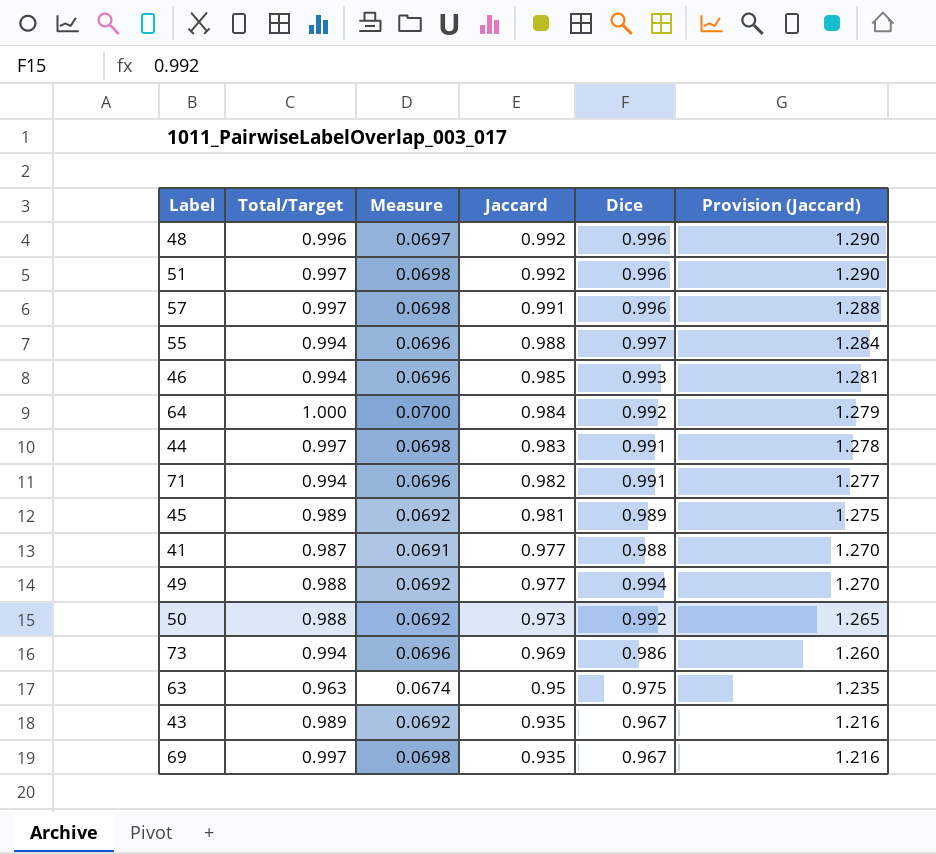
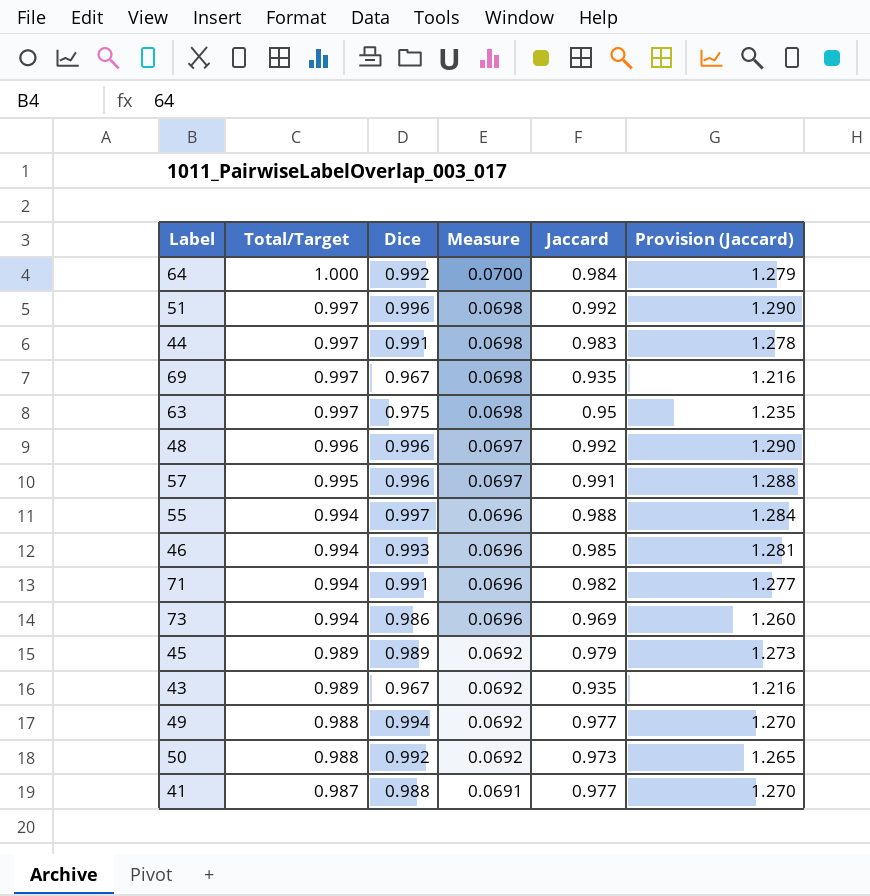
row order: Jaccard descending -> Total/Target descending
column Dice | position: 5 -> 3
63 | Total/Target: 0.963 -> 0.997
63 | Measure: 0.0674 -> 0.0698
57 | Total/Target: 0.997 -> 0.995
57 | Measure: 0.0698 -> 0.0697
45 | Jaccard: 0.981 -> 0.979
45 | Provision (Jaccard): 1.275 -> 1.273

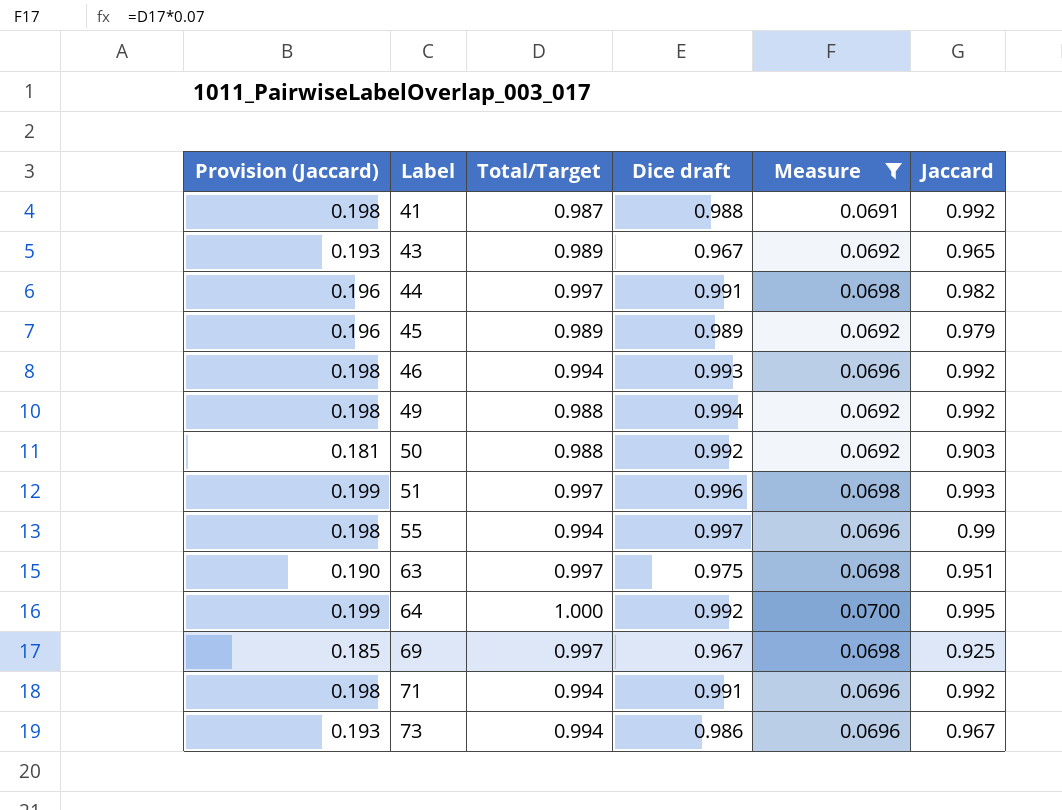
filter: none -> Measure != 0.0697
row order: Total/Target descending -> Label ascending
column Provision (Jaccard) | formula: [Jaccard] * 1.3 -> [Jaccard] * 0.2
column Provision (Jaccard) | position: 6 -> 1
column name: Dice -> Dice draft
41 | Jaccard: 0.977 -> 0.992
43 | Jaccard: 0.935 -> 0.965
44 | Jaccard: 0.983 -> 0.982
46 | Jaccard: 0.985 -> 0.992
49 | Jaccard: 0.977 -> 0.992
50 | Jaccard: 0.973 -> 0.903
51 | Jaccard: 0.992 -> 0.993
55 | Jaccard: 0.988 -> 0.99
63 | Jaccard: 0.95 -> 0.951
64 | Jaccard: 0.984 -> 0.995
69 | Jaccard: 0.935 -> 0.925
71 | Jaccard: 0.982 -> 0.992
73 | Jaccard: 0.969 -> 0.967

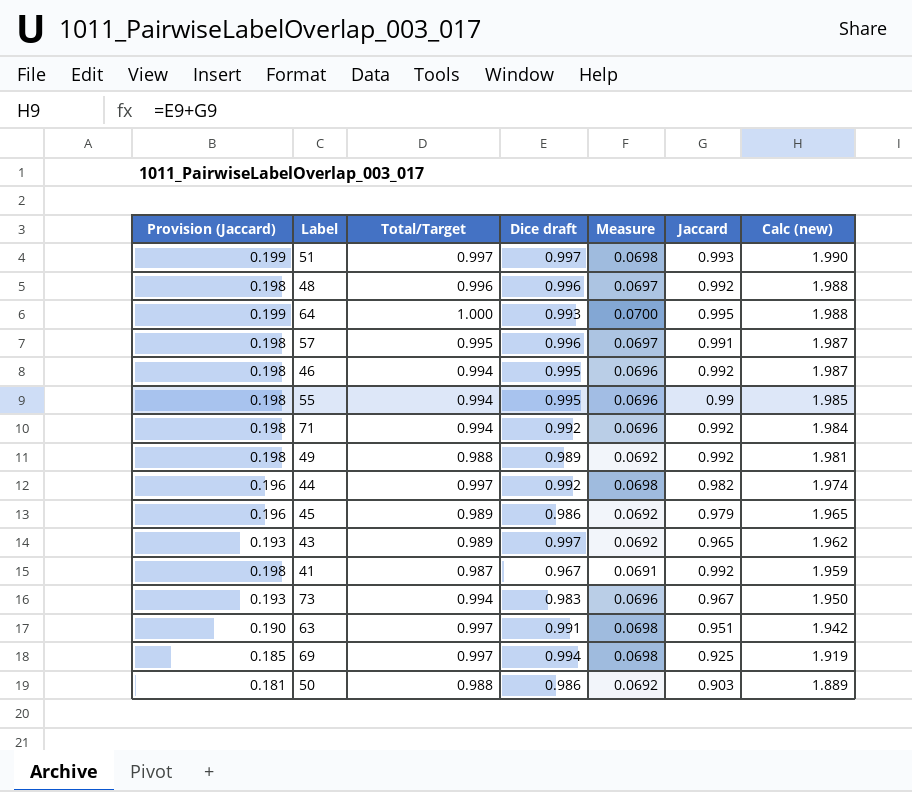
filter: Measure != 0.0697 -> none
row order: Label ascending -> Calc (new) descending
column Calc (new) | formula: none -> [Dice draft] + [Jaccard]
51 | Dice draft: 0.996 -> 0.997
64 | Dice draft: 0.992 -> 0.993
46 | Dice draft: 0.993 -> 0.995
55 | Dice draft: 0.997 -> 0.995
71 | Dice draft: 0.991 -> 0.992
49 | Dice draft: 0.994 -> 0.989
44 | Dice draft: 0.991 -> 0.992
45 | Dice draft: 0.989 -> 0.986
43 | Dice draft: 0.967 -> 0.997
41 | Dice draft: 0.988 -> 0.967
73 | Dice draft: 0.986 -> 0.983
63 | Dice draft: 0.975 -> 0.991
69 | Dice draft: 0.967 -> 0.994
50 | Dice draft: 0.992 -> 0.986

